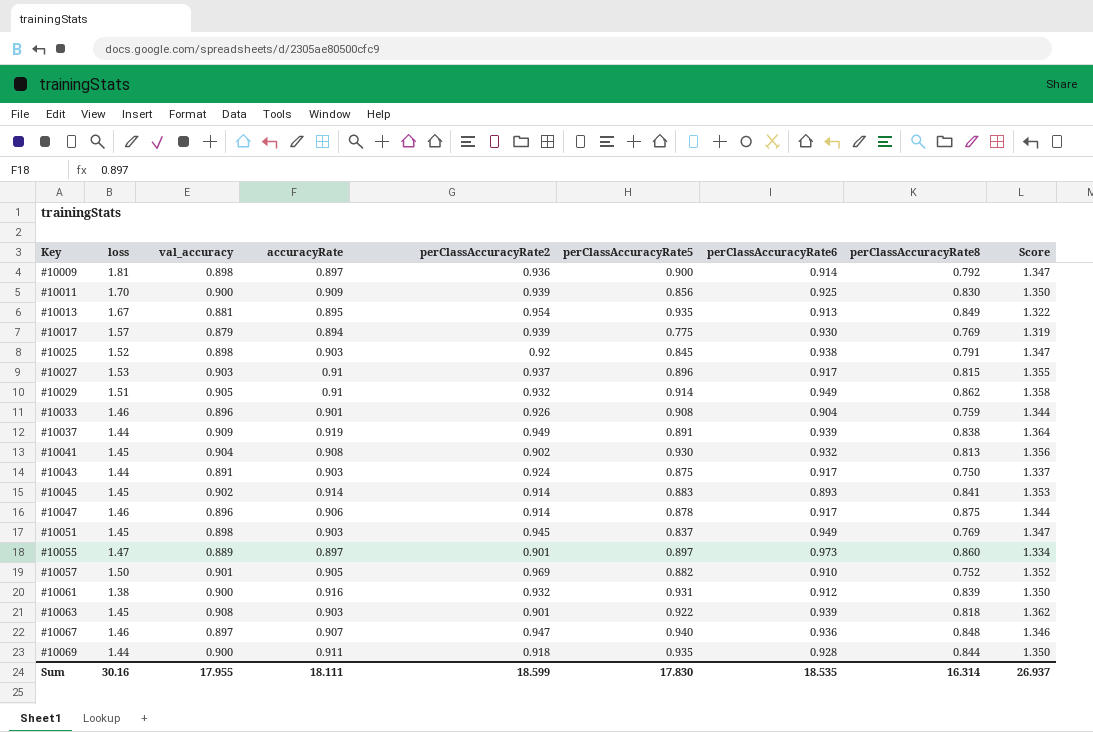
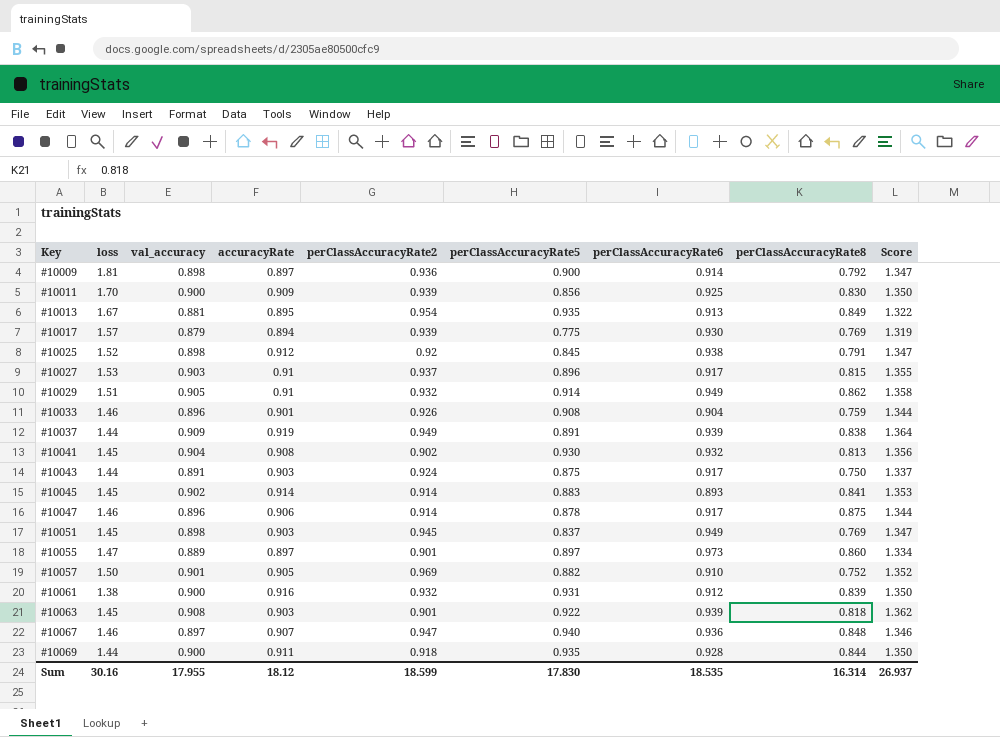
#10025 | accuracyRate: 0.903 -> 0.912
Sum | accuracyRate: 18.111 -> 18.12

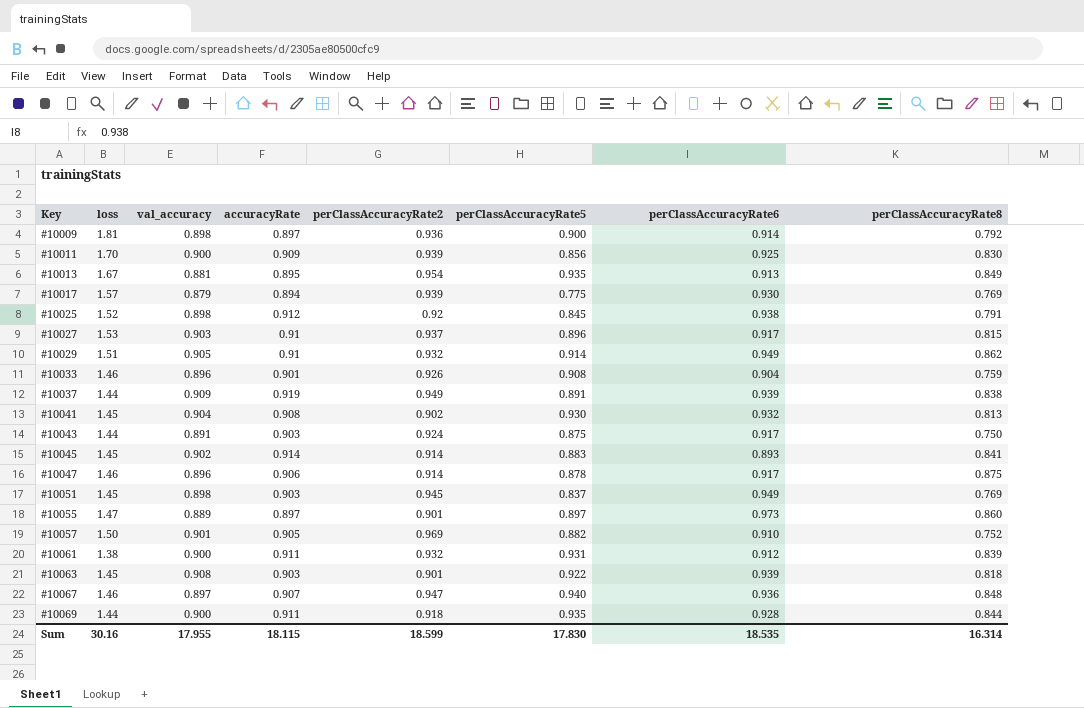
column Score | formula: [val_accuracy] * 1.5 -> none
#10061 | accuracyRate: 0.916 -> 0.911
Sum | accuracyRate: 18.12 -> 18.115

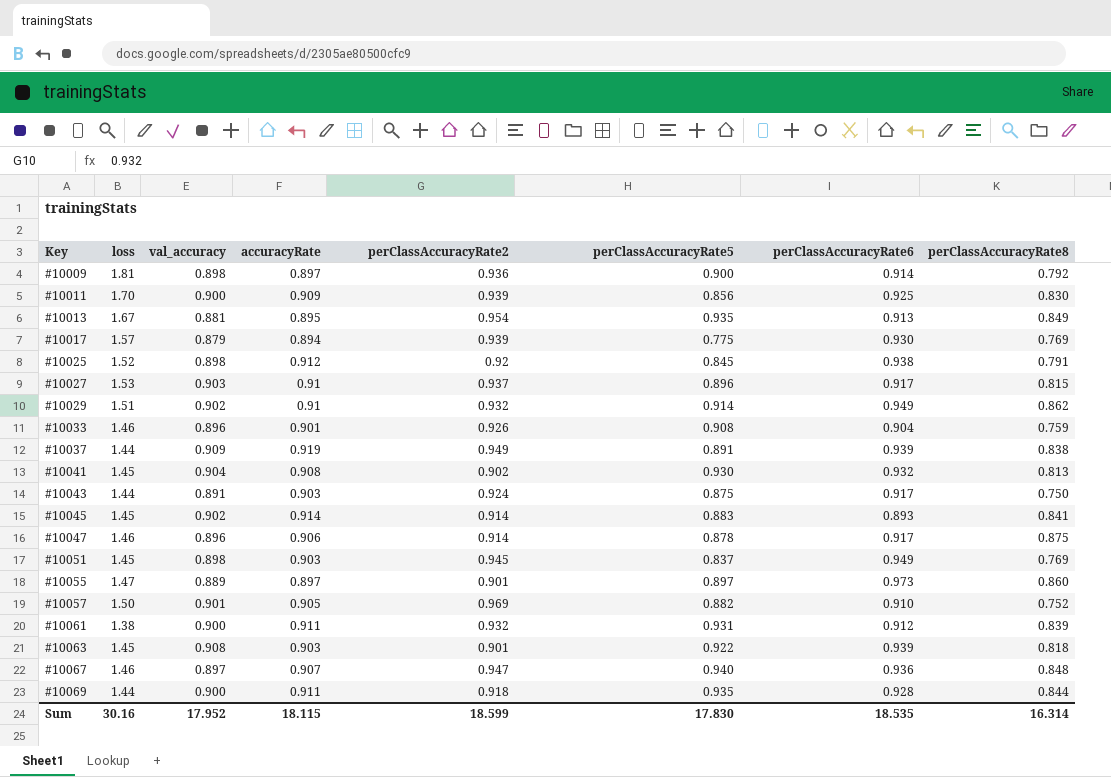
#10029 | val_accuracy: 0.905 -> 0.902
Sum | val_accuracy: 17.955 -> 17.952

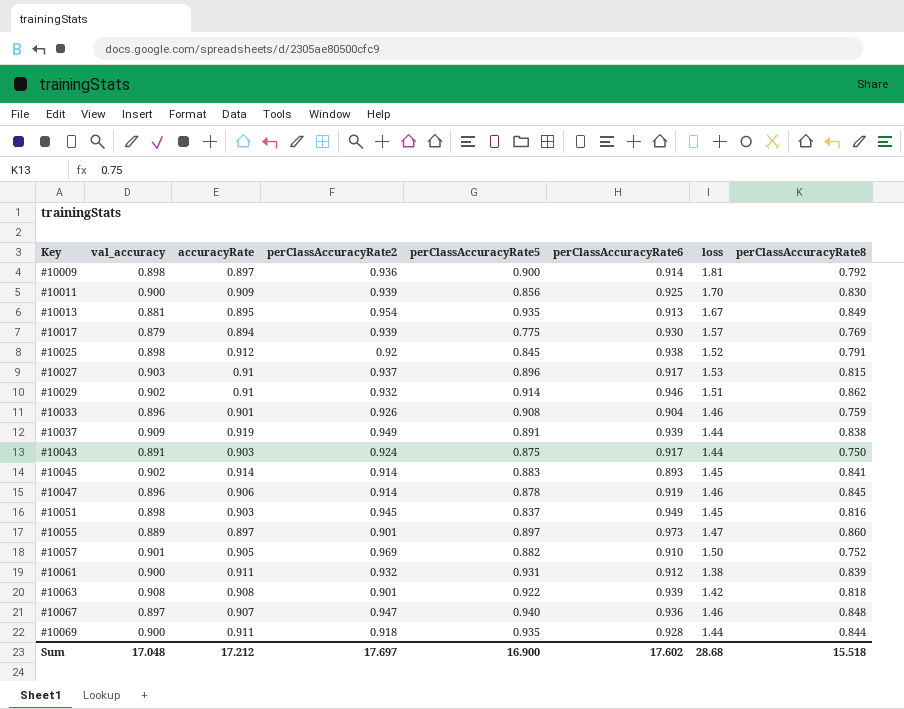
column loss | position: 2 -> 7
row #10041: 1.45 | 0.904 | 0.908 | 0.902 | 0.930 | 0.932 | 0.813 -> none
#10029 | perClassAccuracyRate6: 0.949 -> 0.946
#10047 | perClassAccuracyRate6: 0.917 -> 0.919
#10047 | perClassAccuracyRate8: 0.875 -> 0.845
#10051 | perClassAccuracyRate8: 0.769 -> 0.816
#10063 | accuracyRate: 0.903 -> 0.908
#10063 | loss: 1.45 -> 1.42
Sum | val_accuracy: 17.952 -> 17.048
Sum | accuracyRate: 18.115 -> 17.212
Sum | perClassAccuracyRate2: 18.599 -> 17.697
Sum | perClassAccuracyRate5: 17.830 -> 16.900
Sum | perClassAccuracyRate6: 18.535 -> 17.602
Sum | loss: 30.16 -> 28.68
Sum | perClassAccuracyRate8: 16.314 -> 15.518

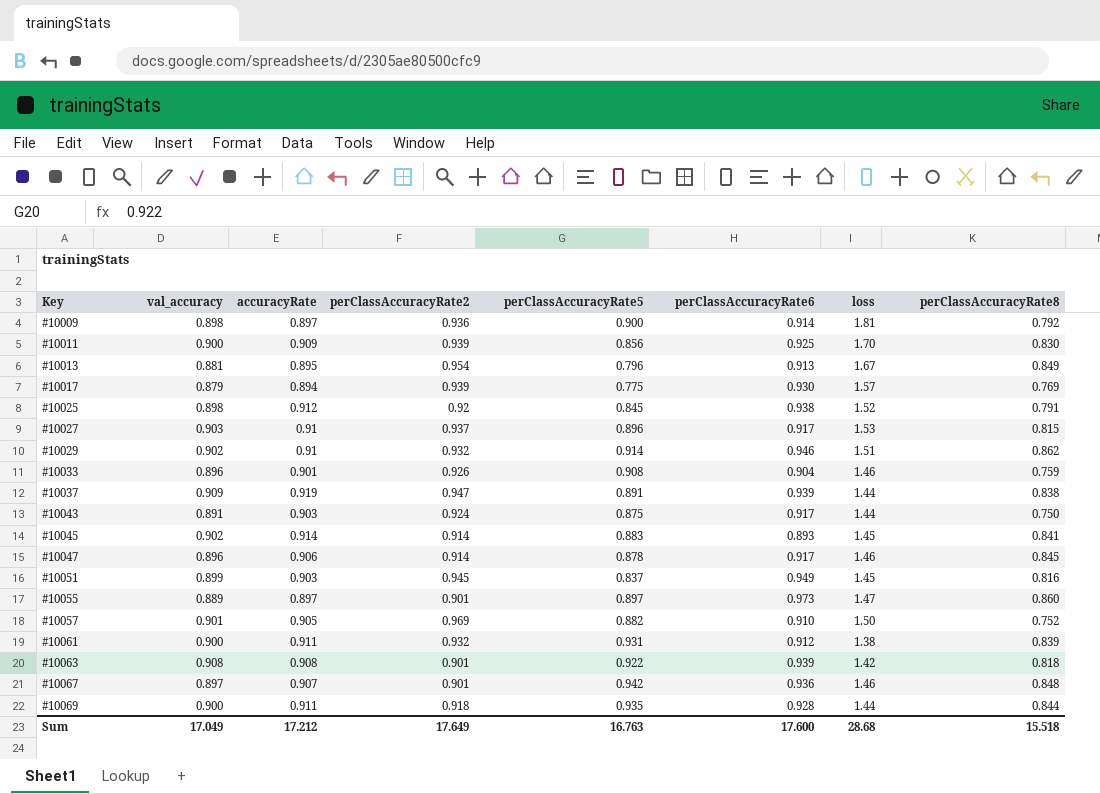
#10013 | perClassAccuracyRate5: 0.935 -> 0.796
#10037 | perClassAccuracyRate2: 0.949 -> 0.947
#10047 | perClassAccuracyRate6: 0.919 -> 0.917
#10051 | val_accuracy: 0.898 -> 0.899
#10067 | perClassAccuracyRate2: 0.947 -> 0.901
#10067 | perClassAccuracyRate5: 0.940 -> 0.942
Sum | val_accuracy: 17.048 -> 17.049
Sum | perClassAccuracyRate2: 17.697 -> 17.649
Sum | perClassAccuracyRate5: 16.900 -> 16.763
Sum | perClassAccuracyRate6: 17.602 -> 17.600

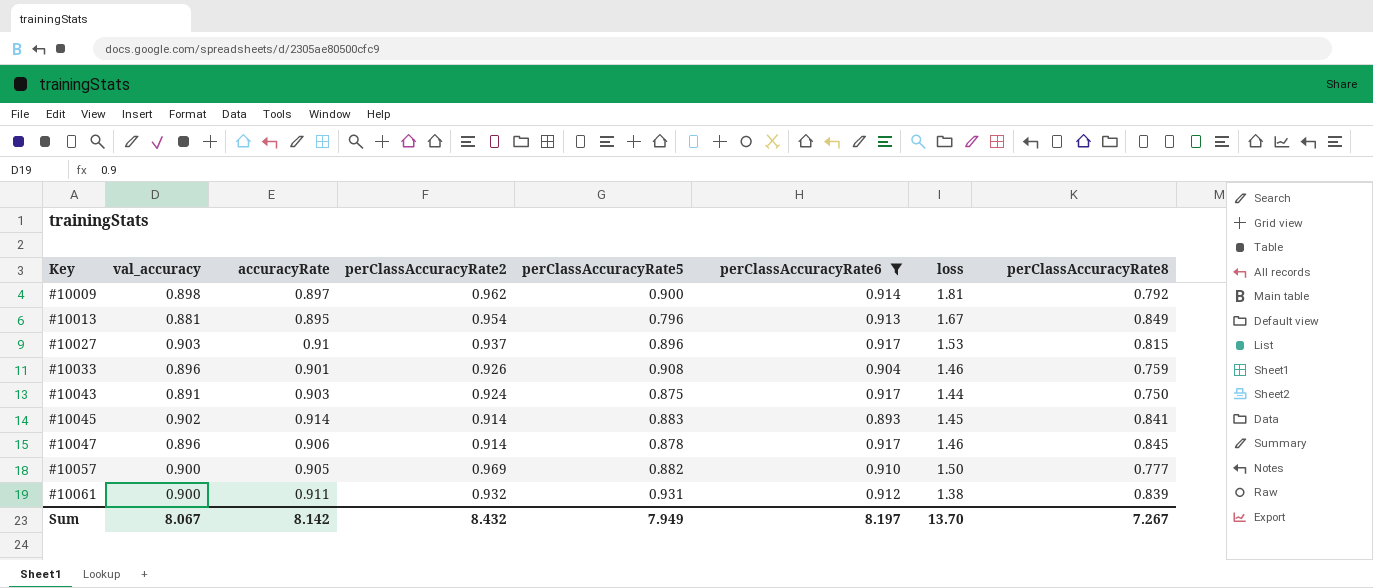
filter: none -> perClassAccuracyRate6 <= 0.917
#10009 | perClassAccuracyRate2: 0.936 -> 0.962
#10057 | val_accuracy: 0.901 -> 0.900
#10057 | perClassAccuracyRate8: 0.752 -> 0.777
Sum | val_accuracy: 17.049 -> 8.067
Sum | accuracyRate: 17.212 -> 8.142
Sum | perClassAccuracyRate2: 17.649 -> 8.432
Sum | perClassAccuracyRate5: 16.763 -> 7.949
Sum | perClassAccuracyRate6: 17.600 -> 8.197
Sum | loss: 28.68 -> 13.70
Sum | perClassAccuracyRate8: 15.518 -> 7.267

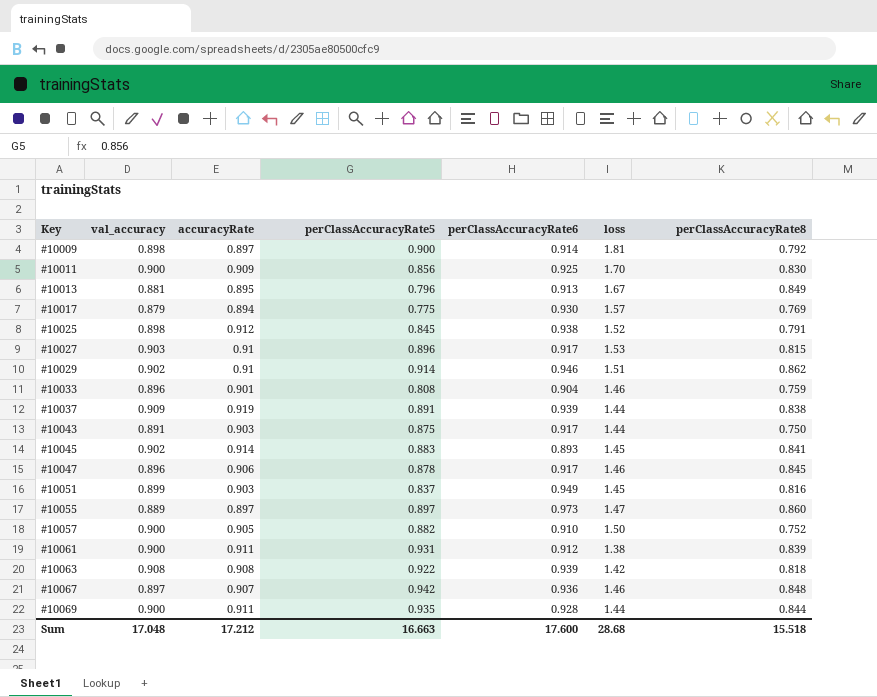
filter: perClassAccuracyRate6 <= 0.917 -> none
column perClassAccuracyRate2 | position: 4 -> none
#10033 | perClassAccuracyRate5: 0.908 -> 0.808
#10057 | perClassAccuracyRate8: 0.777 -> 0.752
Sum | val_accuracy: 8.067 -> 17.048
Sum | accuracyRate: 8.142 -> 17.212
Sum | perClassAccuracyRate5: 7.949 -> 16.663
Sum | perClassAccuracyRate6: 8.197 -> 17.600
Sum | loss: 13.70 -> 28.68
Sum | perClassAccuracyRate8: 7.267 -> 15.518

